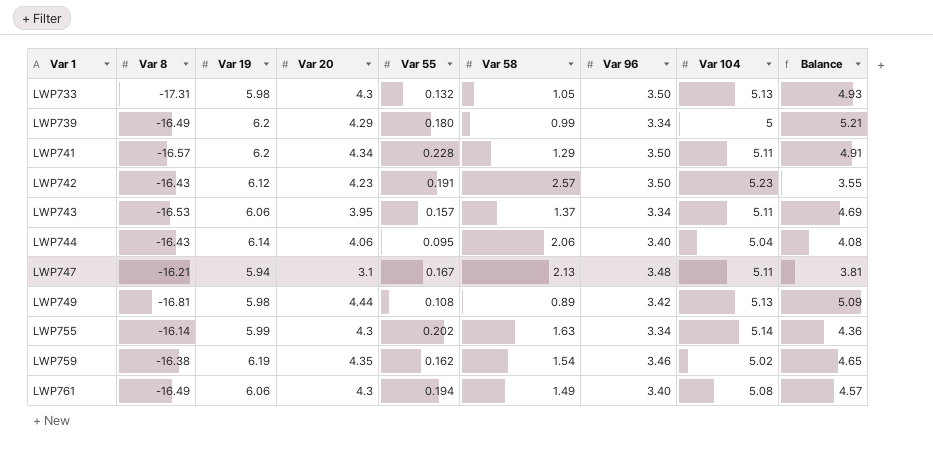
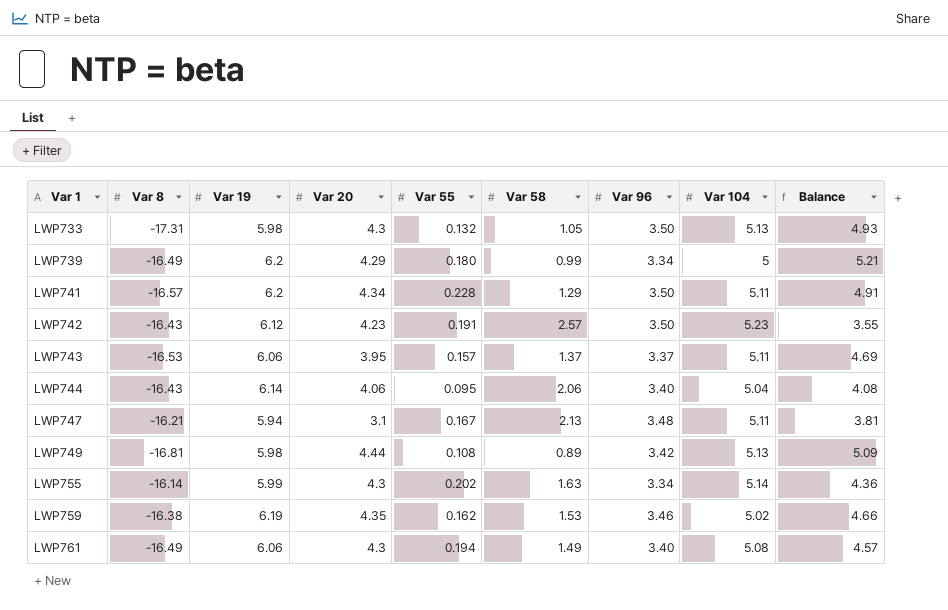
LWP743 | Var 96: 3.34 -> 3.37
LWP759 | Var 58: 1.54 -> 1.53
LWP759 | Balance: 4.65 -> 4.66

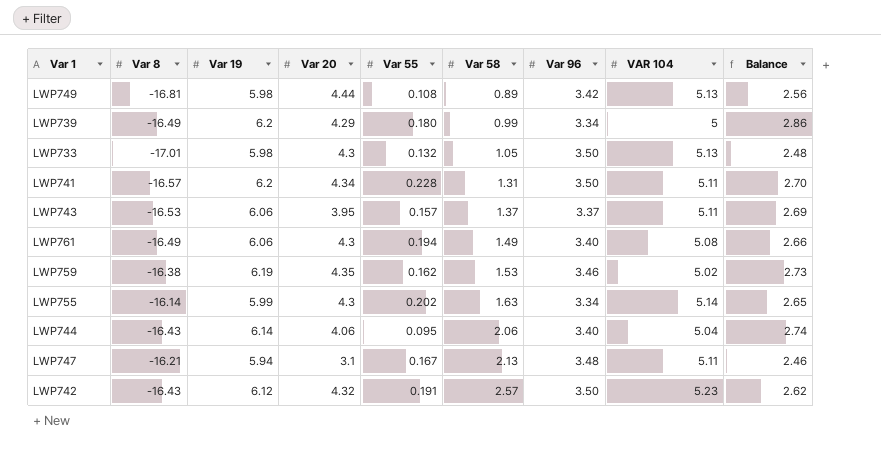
row order: Var 1 ascending -> Var 58 ascending
column name: Var 104 -> VAR 104
column Balance | formula: [Var 19] - [Var 58] -> [Var 19] - [Var 96]
LWP733 | Var 8: -17.31 -> -17.01
LWP741 | Var 58: 1.29 -> 1.31
LWP742 | Var 20: 4.23 -> 4.32

